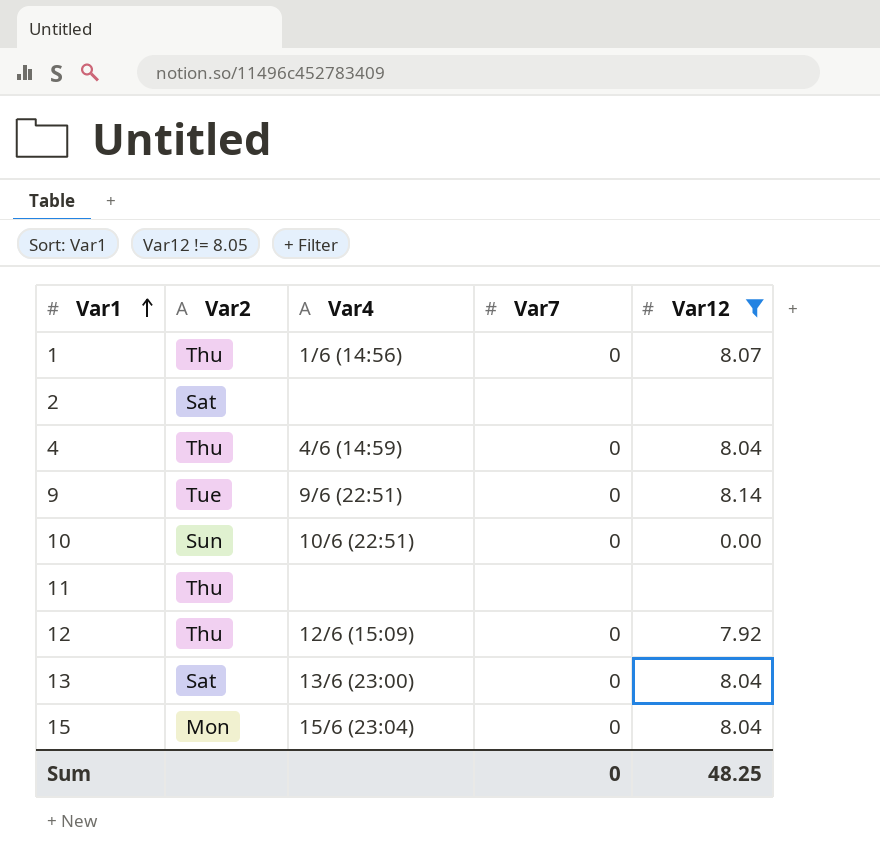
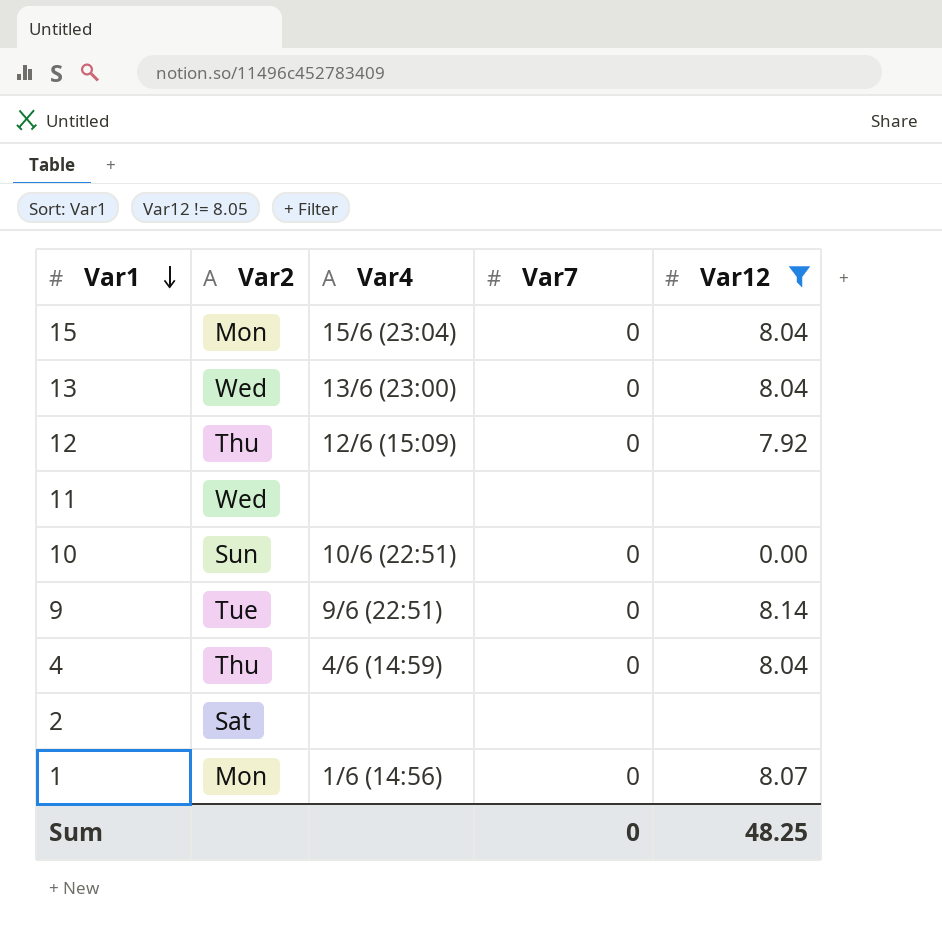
row order: Var1 ascending -> Var1 descending
13 | Var2: Sat -> Wed
11 | Var2: Thu -> Wed
1 | Var2: Thu -> Mon

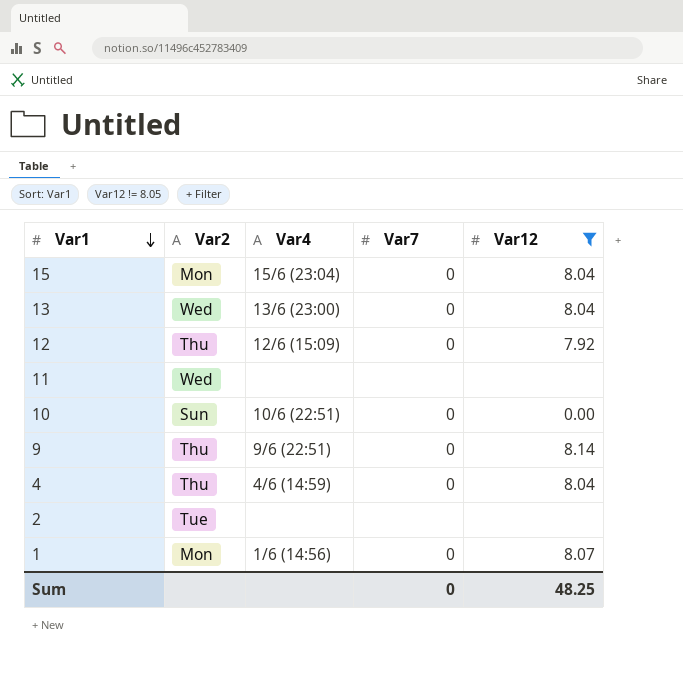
9 | Var2: Tue -> Thu
2 | Var2: Sat -> Tue

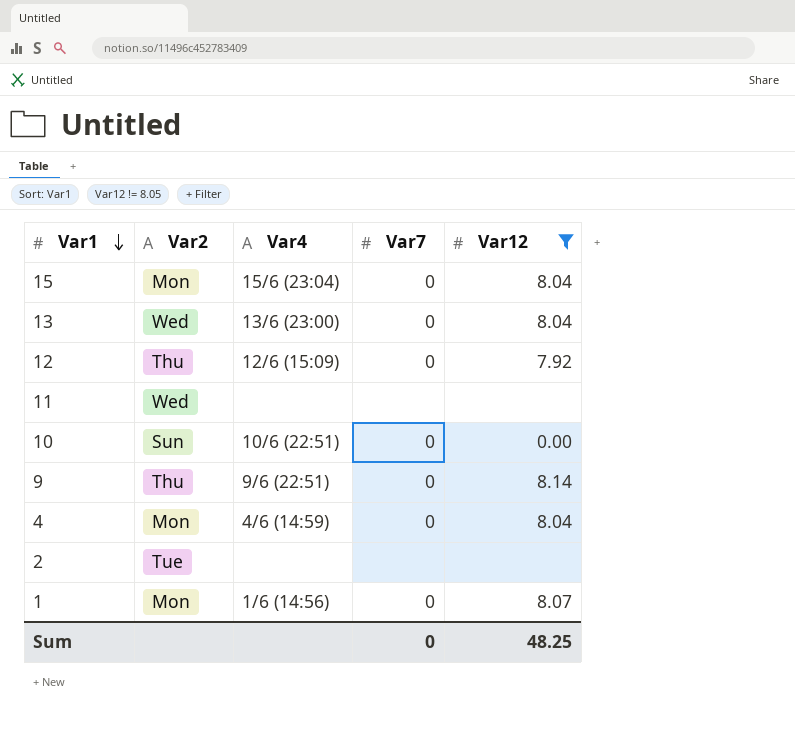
4 | Var2: Thu -> Mon

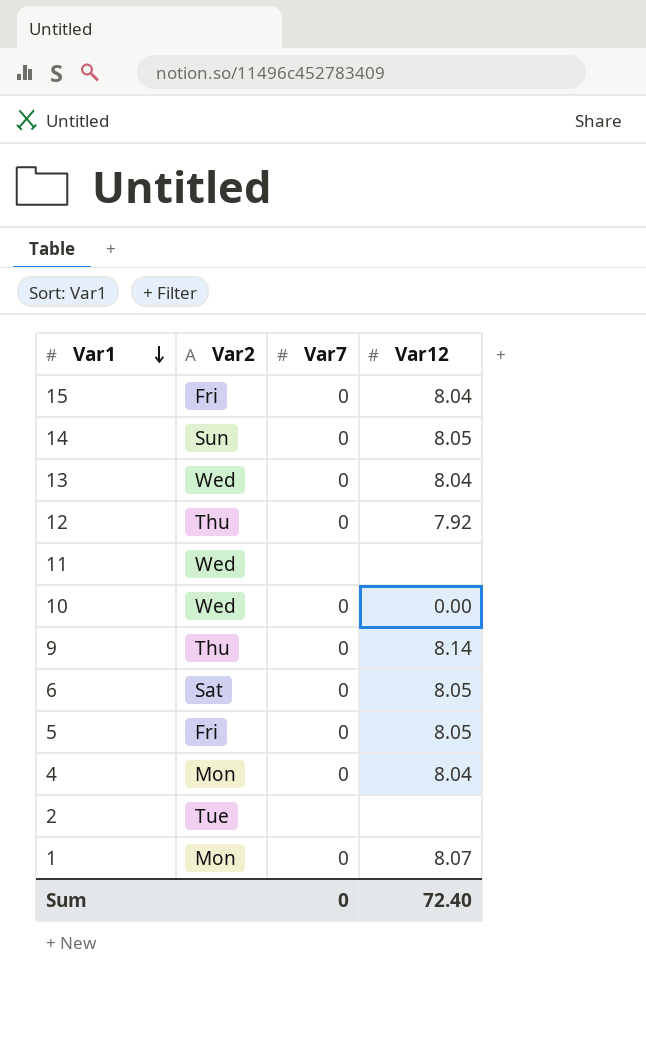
filter: Var12 != 8.05 -> none
column Var4 | position: 3 -> none
15 | Var2: Mon -> Fri
10 | Var2: Sun -> Wed
Sum | Var12: 48.25 -> 72.40

